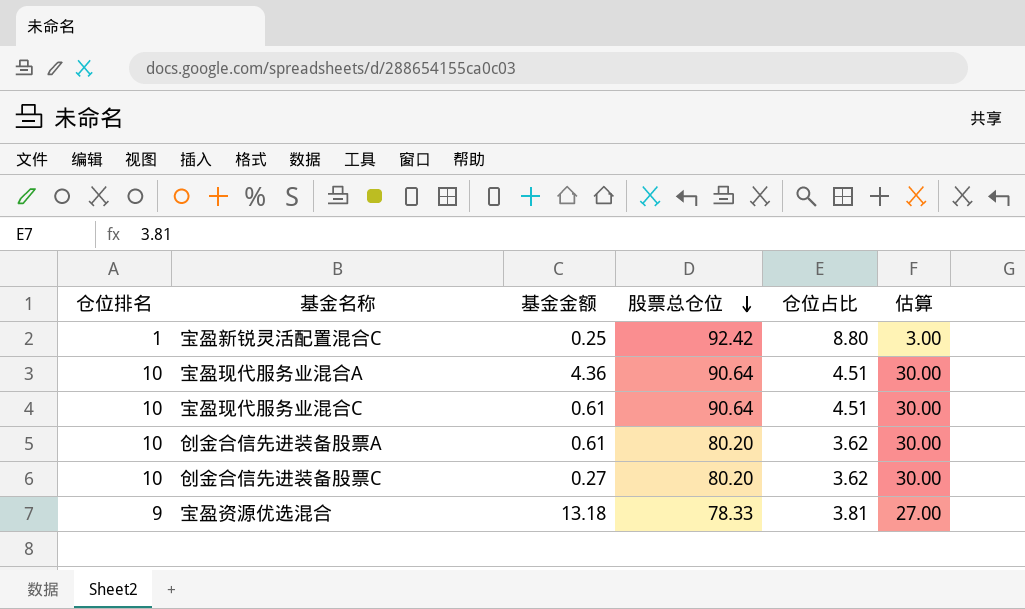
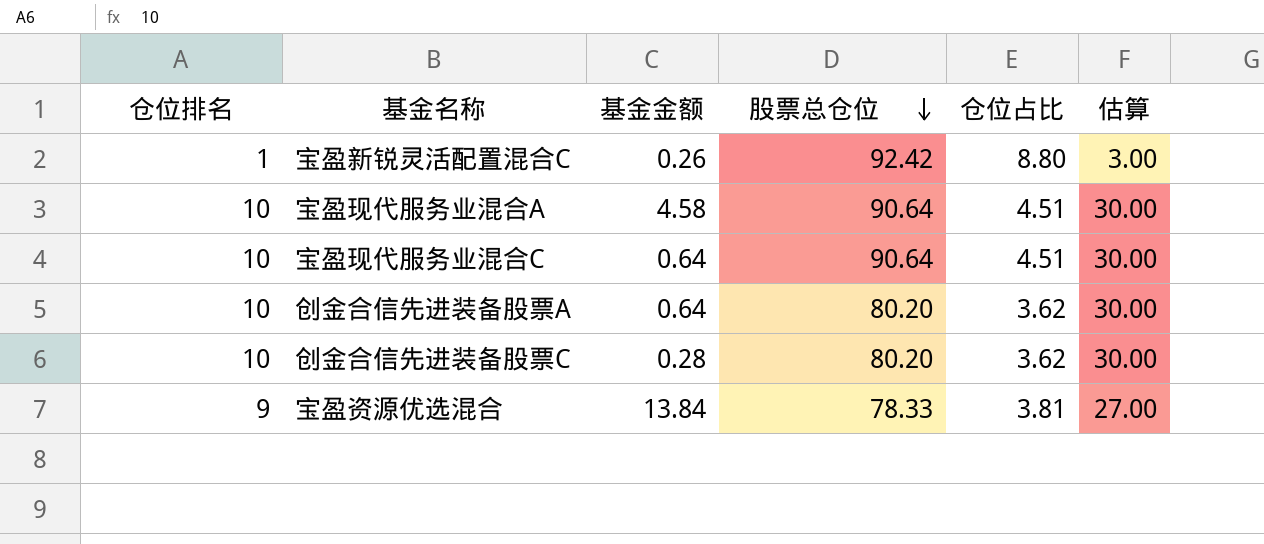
宝盈新锐灵活配置混合C | 基金金额: 0.25 -> 0.26
宝盈现代服务业混合A | 基金金额: 4.36 -> 4.58
宝盈现代服务业混合C | 基金金额: 0.61 -> 0.64
创金合信先进装备股票A | 基金金额: 0.61 -> 0.64
创金合信先进装备股票C | 基金金额: 0.27 -> 0.28
宝盈资源优选混合 | 基金金额: 13.18 -> 13.84

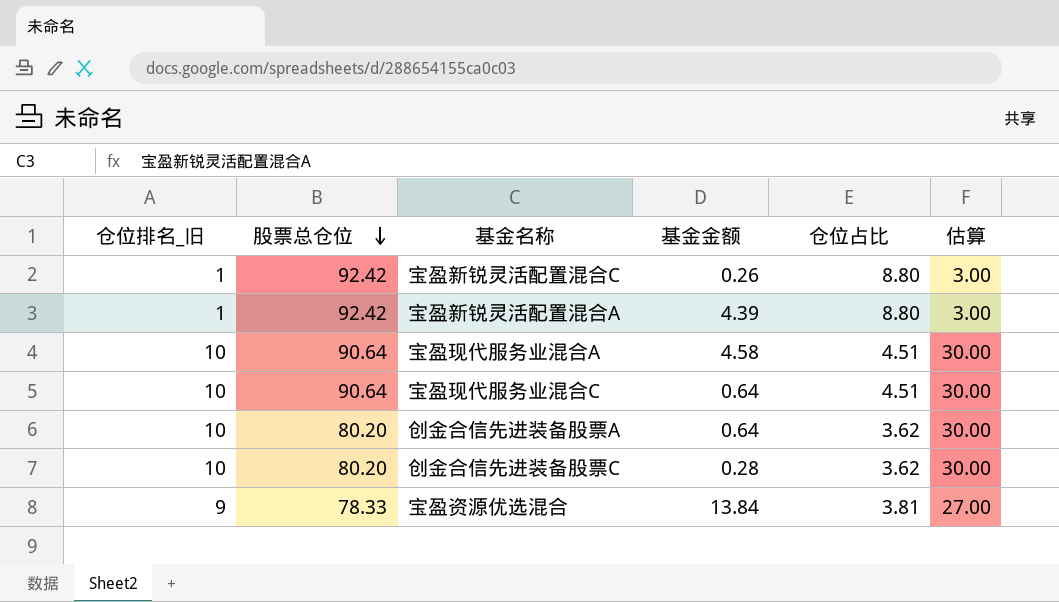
column name: 仓位排名 -> 仓位排名_旧
column 股票总仓位 | position: 4 -> 2
row 宝盈新锐灵活配置混合A: none -> 1 | 92.42 | 4.39 | 8.80 | 3.00

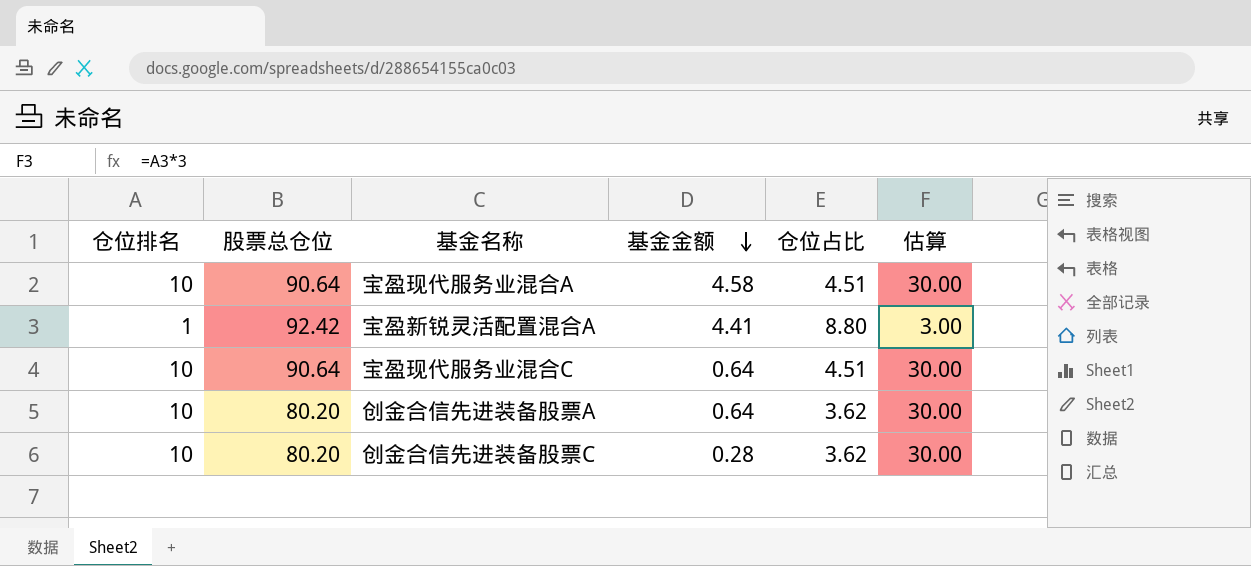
row order: 股票总仓位 descending -> 基金金额 descending
column name: 仓位排名_旧 -> 仓位排名
row 宝盈新锐灵活配置混合C: 1 | 92.42 | 0.26 | 8.80 | 3.00 -> none
row 宝盈资源优选混合: 9 | 78.33 | 13.84 | 3.81 | 27.00 -> none
宝盈新锐灵活配置混合A | 基金金额: 4.39 -> 4.41

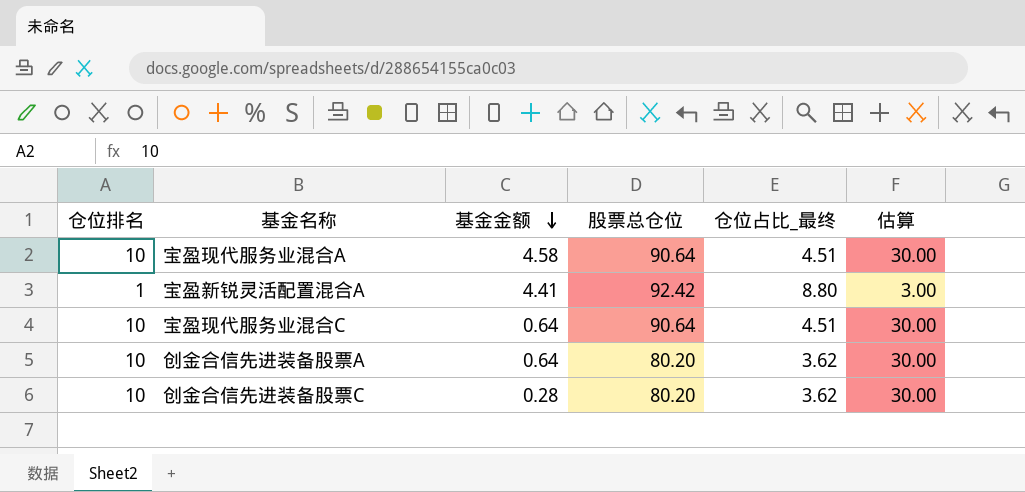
column 股票总仓位 | position: 2 -> 4
column name: 仓位占比 -> 仓位占比_最终

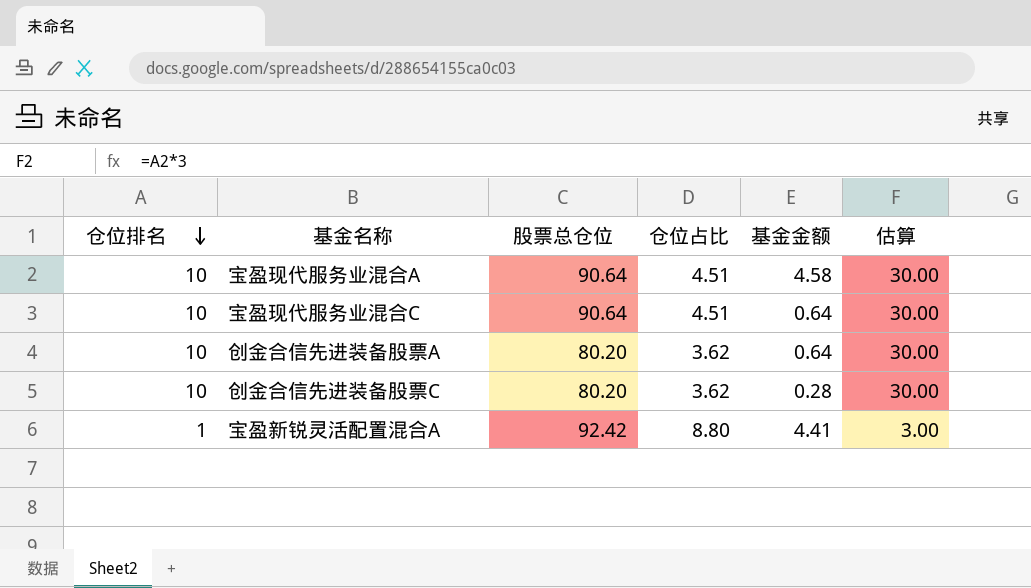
row order: 基金金额 descending -> 仓位排名 descending
column name: 仓位占比_最终 -> 仓位占比
column 基金金额 | position: 3 -> 5

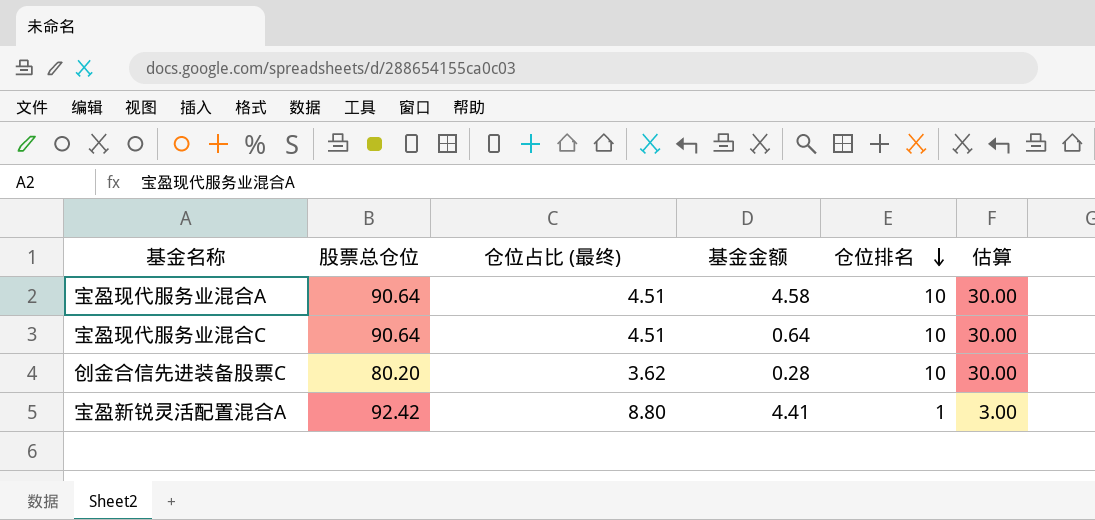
column name: 仓位占比 -> 仓位占比 (最终)
column 仓位排名 | position: 1 -> 5
row 创金合信先进装备股票A: 10 | 80.20 | 3.62 | 0.64 | 30.00 -> none

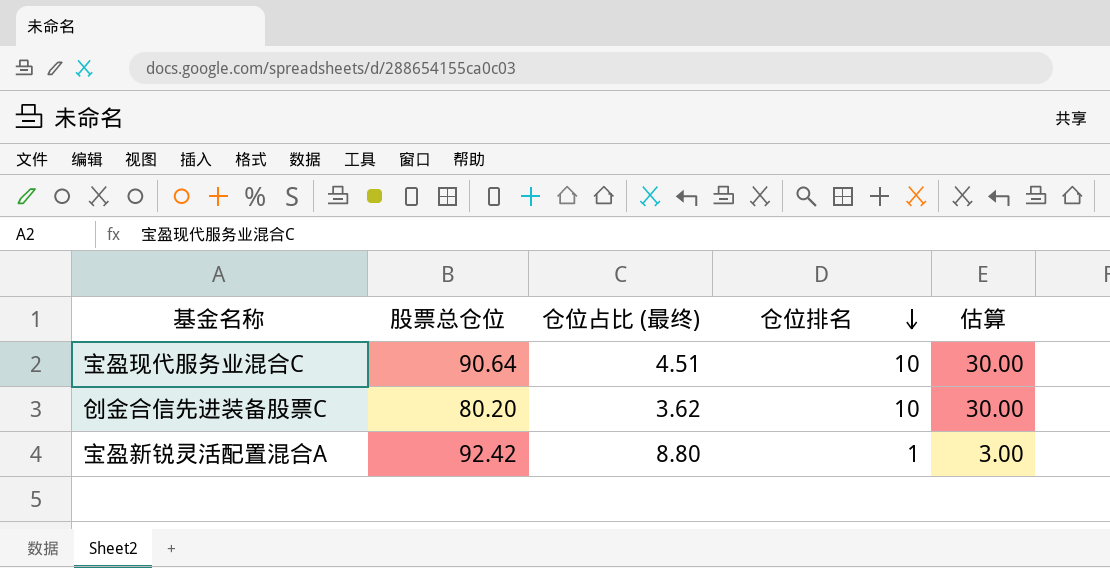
column 基金金额 | position: 4 -> none
row 宝盈现代服务业混合A: 90.64 | 4.51 | 4.58 | 10 | 30.00 -> none

